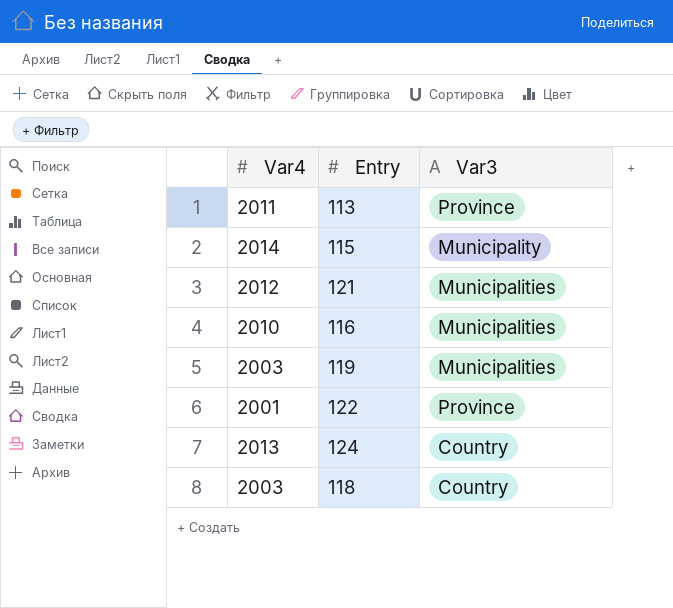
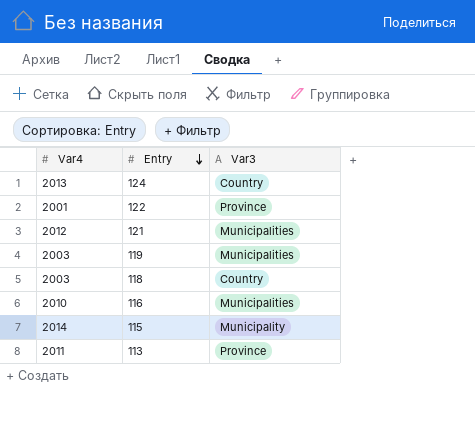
row order: none -> Entry descending

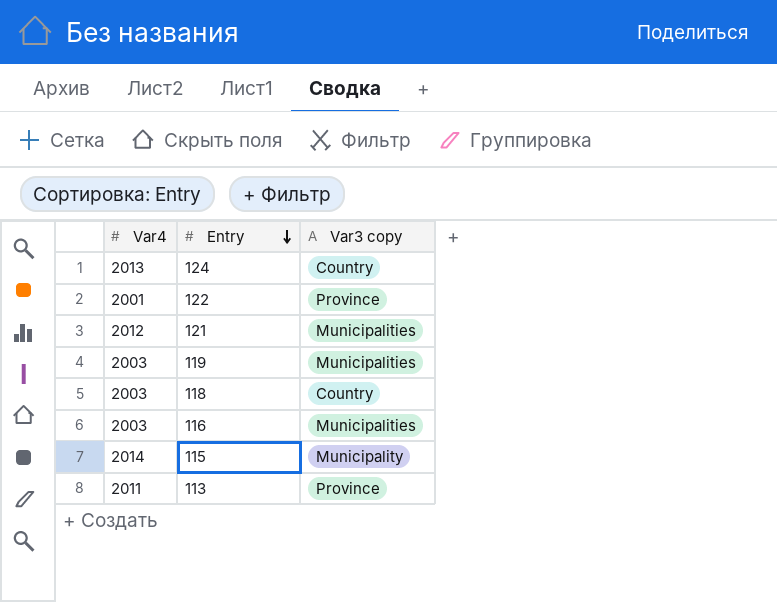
column name: Var3 -> Var3 copy
116 | Var4: 2010 -> 2003

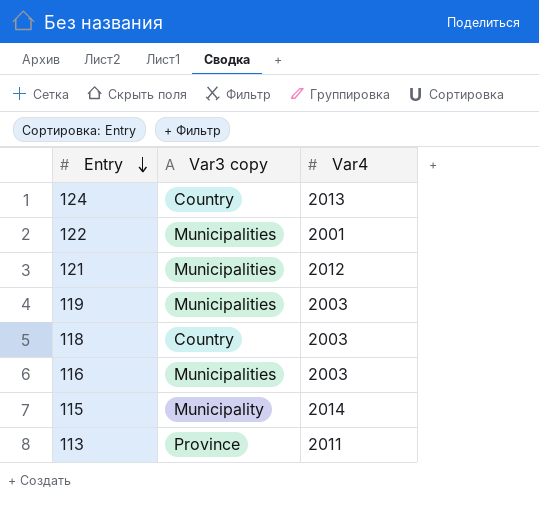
column Var4 | position: 1 -> 3
122 | Var3 copy: Province -> Municipalities

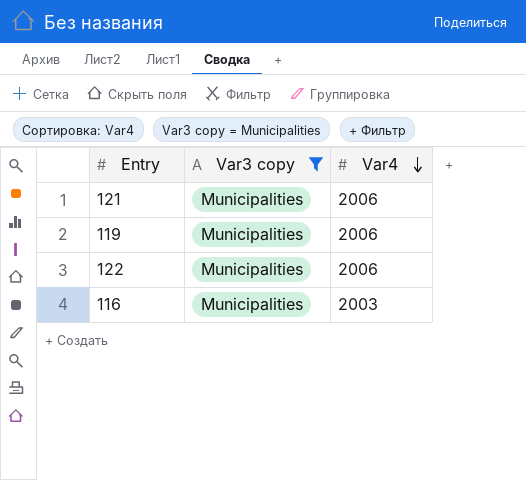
filter: none -> Var3 copy = Municipalities
row order: Entry descending -> Var4 descending
121 | Var4: 2012 -> 2006
119 | Var4: 2003 -> 2006
122 | Var4: 2001 -> 2006

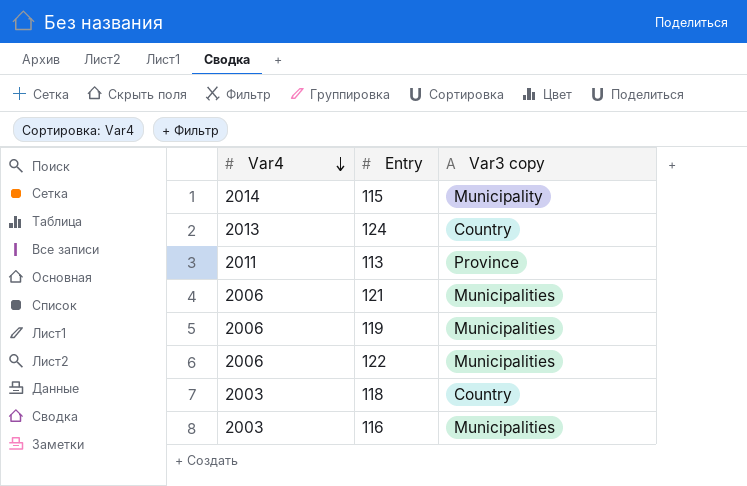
filter: Var3 copy = Municipalities -> none
column Var4 | position: 3 -> 1

